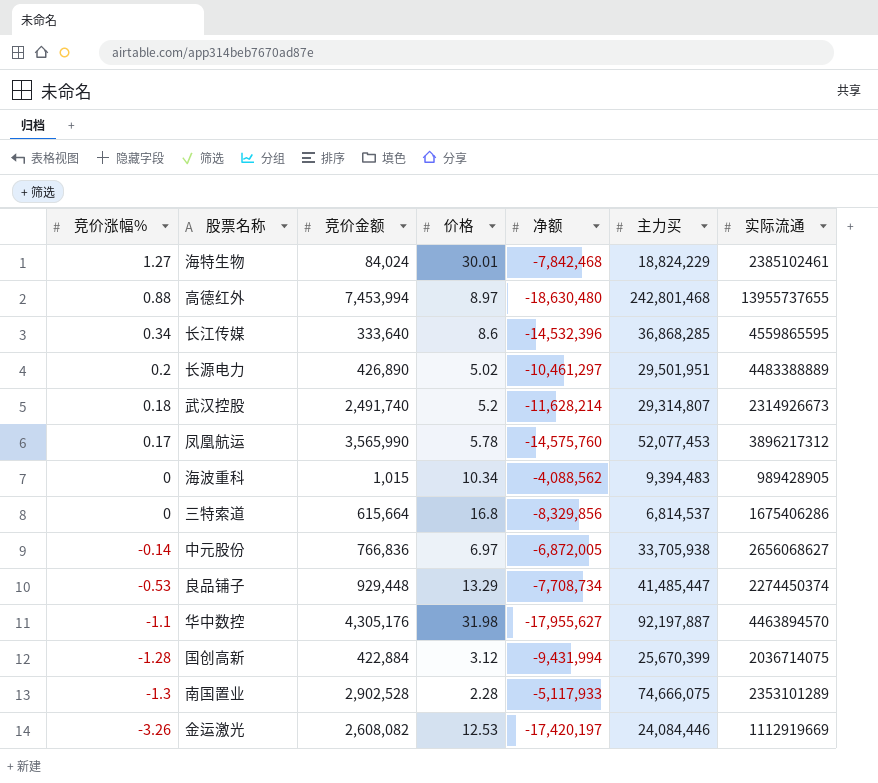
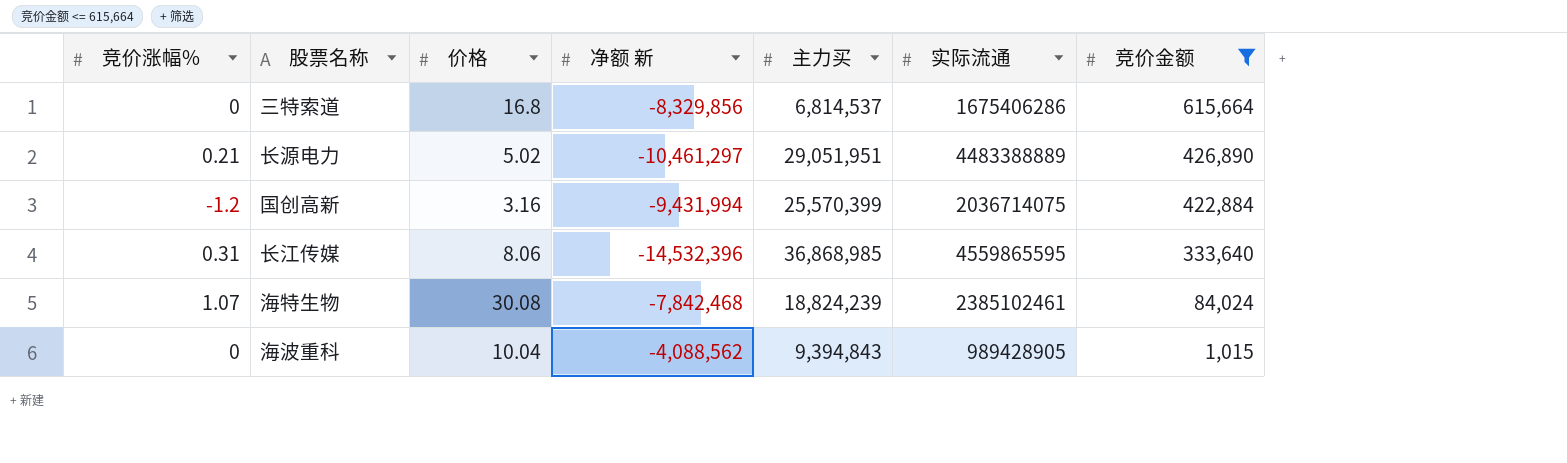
filter: none -> 竞价金额 <= 615,664
row order: 竞价涨幅% descending -> 竞价金额 descending
column name: 净额 -> 净额 新
column 竞价金额 | position: 3 -> 7
长源电力 | 竞价涨幅%: 0.2 -> 0.21
长源电力 | 主力买: 29,501,951 -> 29,051,951
国创高新 | 竞价涨幅%: -1.28 -> -1.2
国创高新 | 价格: 3.12 -> 3.16
国创高新 | 主力买: 25,670,399 -> 25,570,399
长江传媒 | 竞价涨幅%: 0.34 -> 0.31
长江传媒 | 价格: 8.6 -> 8.06
长江传媒 | 主力买: 36,868,285 -> 36,868,985
海特生物 | 竞价涨幅%: 1.27 -> 1.07
海特生物 | 价格: 30.01 -> 30.08
海特生物 | 主力买: 18,824,229 -> 18,824,239
海波重科 | 价格: 10.34 -> 10.04
海波重科 | 主力买: 9,394,483 -> 9,394,843

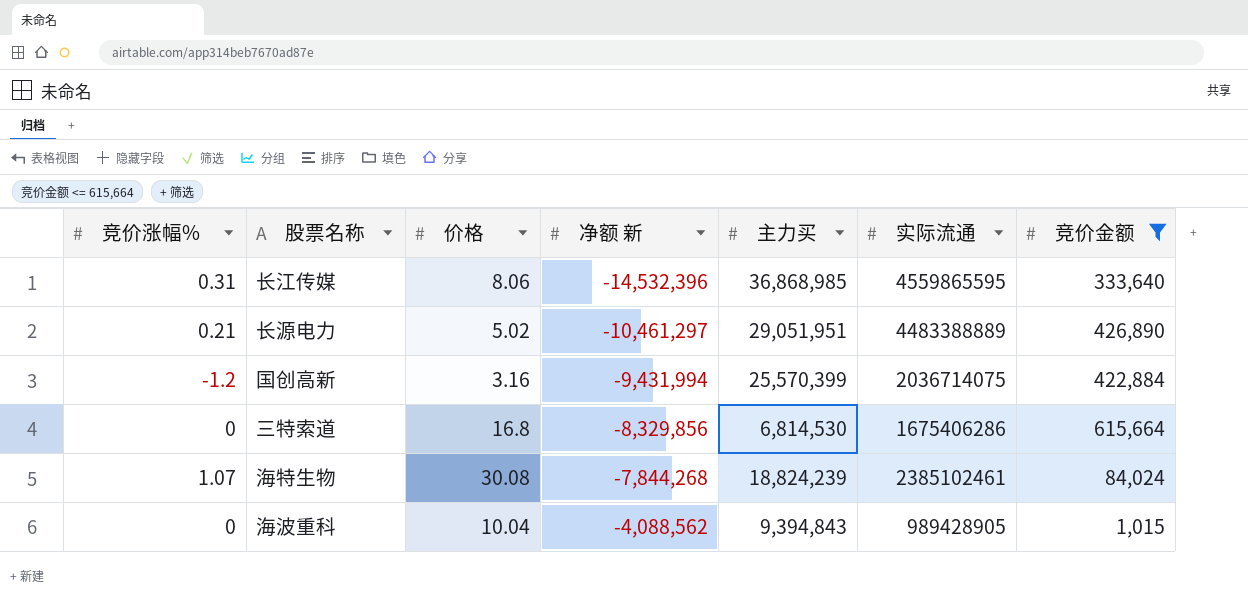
row order: 竞价金额 descending -> 净额 新 ascending
三特索道 | 主力买: 6,814,537 -> 6,814,530
海特生物 | 净额 新: -7,842,468 -> -7,844,268

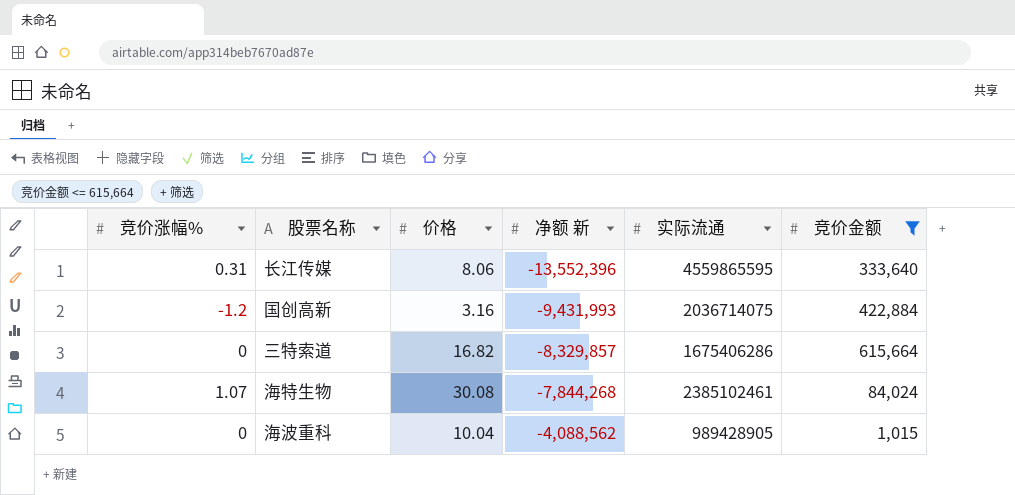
column 主力买 | position: 5 -> none
row 长源电力: 0.21 | 5.02 | -10,461,297 | 29,051,951 | 4483388889 | 426,890 -> none
长江传媒 | 净额 新: -14,532,396 -> -13,552,396
国创高新 | 净额 新: -9,431,994 -> -9,431,993
三特索道 | 价格: 16.8 -> 16.82
三特索道 | 净额 新: -8,329,856 -> -8,329,857

